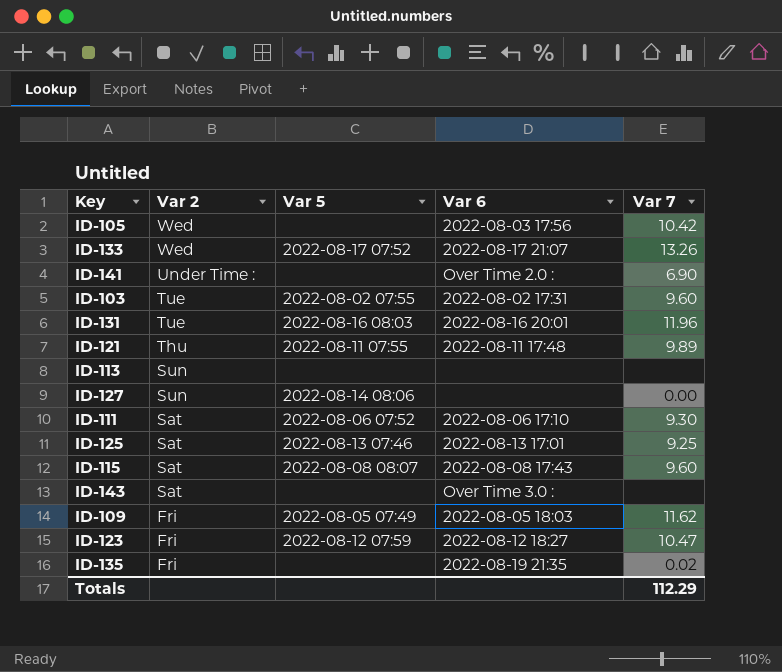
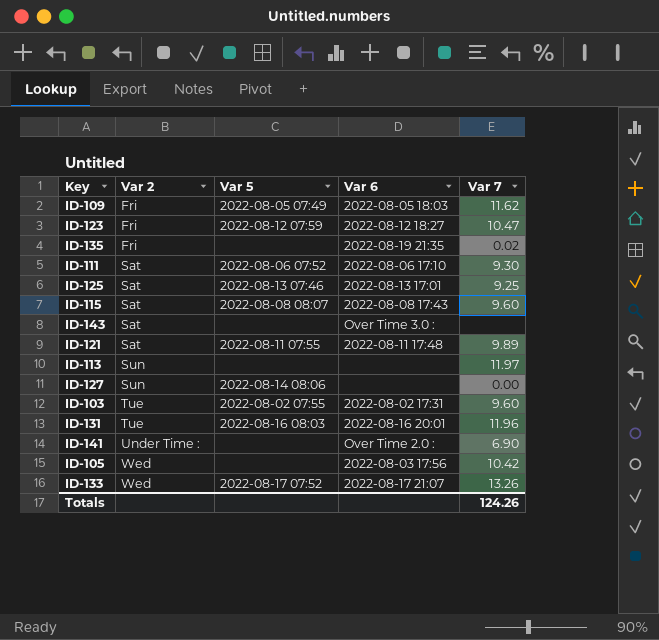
row order: Var 2 descending -> Var 2 ascending
ID-121 | Var 2: Thu -> Sat
ID-113 | Var 7: none -> 11.97
Totals | Var 7: 112.29 -> 124.26

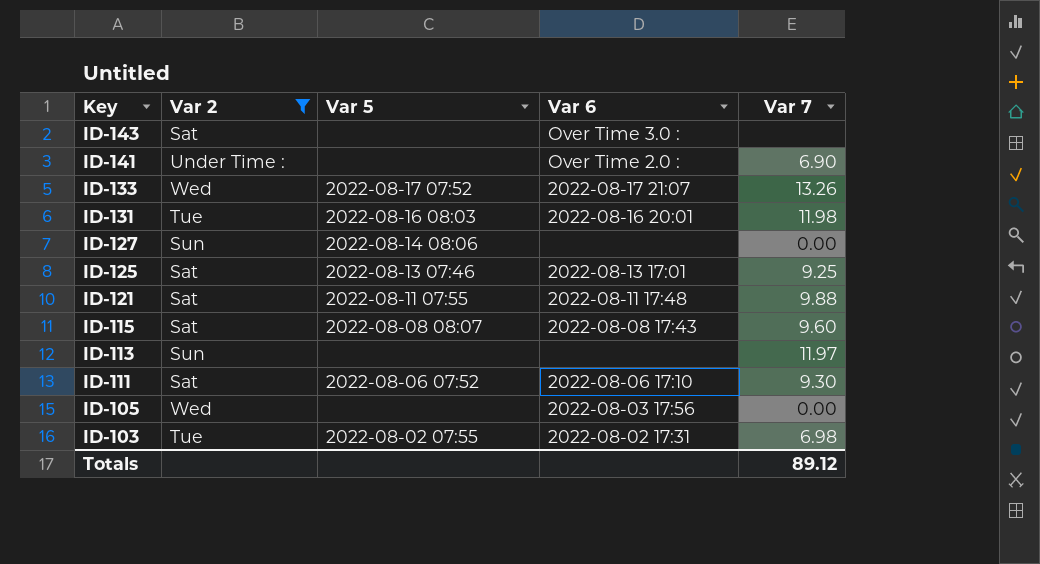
filter: none -> Var 2 != Fri
row order: Var 2 ascending -> Key descending
ID-131 | Var 7: 11.96 -> 11.98
ID-121 | Var 7: 9.89 -> 9.88
ID-105 | Var 7: 10.42 -> 0.00
ID-103 | Var 7: 9.60 -> 6.98
Totals | Var 7: 124.26 -> 89.12

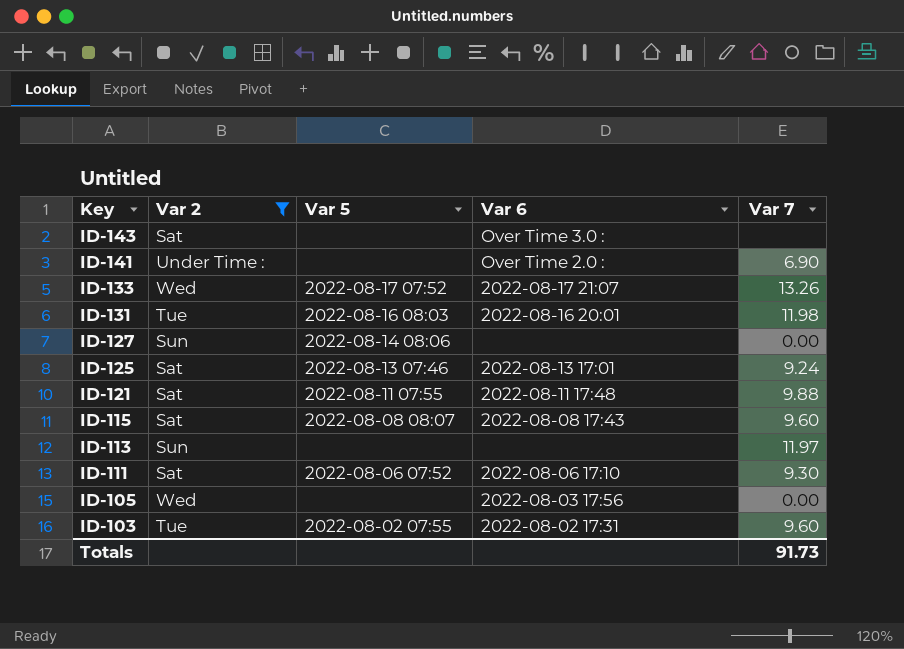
ID-125 | Var 7: 9.25 -> 9.24
ID-103 | Var 7: 6.98 -> 9.60
Totals | Var 7: 89.12 -> 91.73

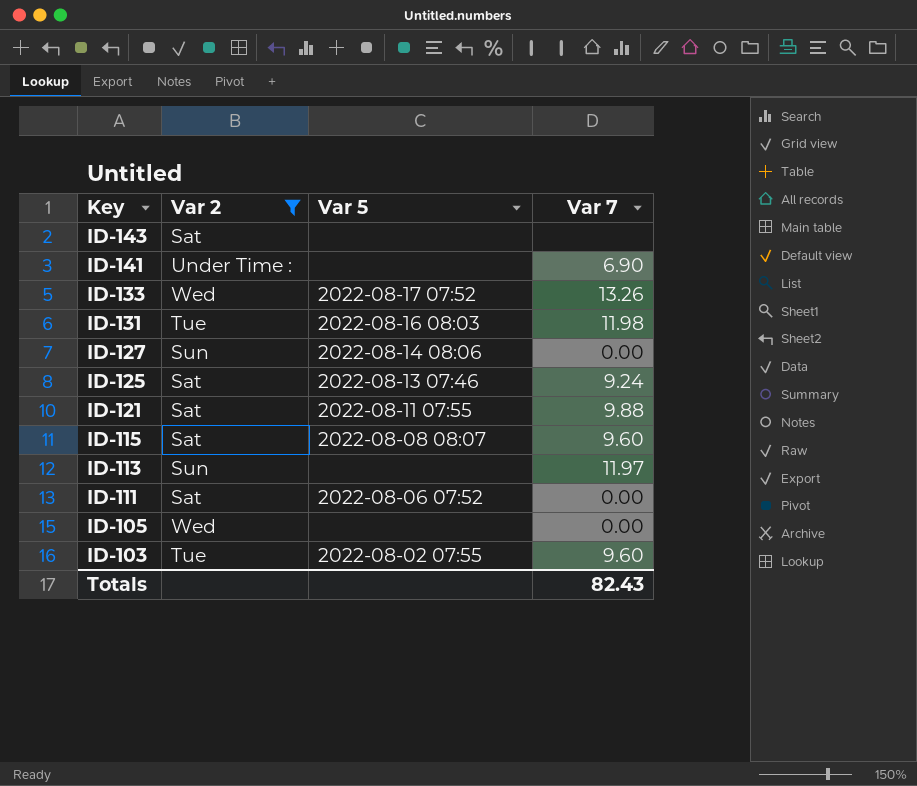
column Var 6 | position: 4 -> none
ID-111 | Var 7: 9.30 -> 0.00
Totals | Var 7: 91.73 -> 82.43

